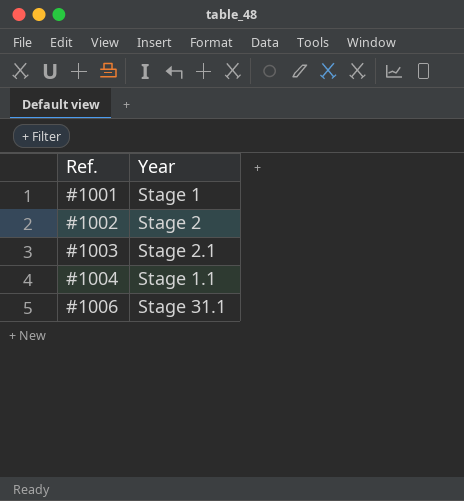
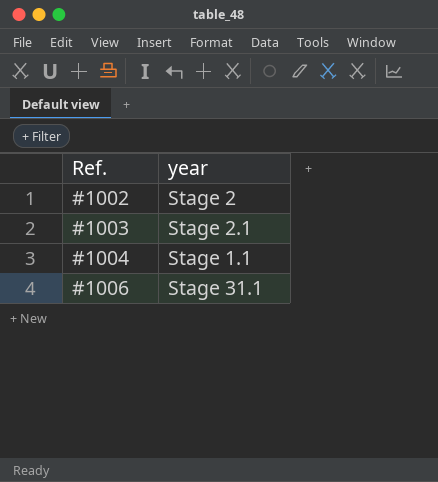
column name: Year -> year
row #1001: Stage 1 -> none

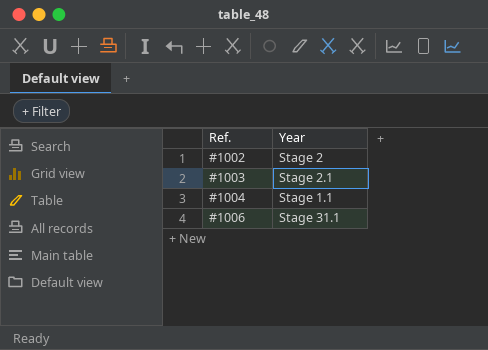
column name: year -> Year

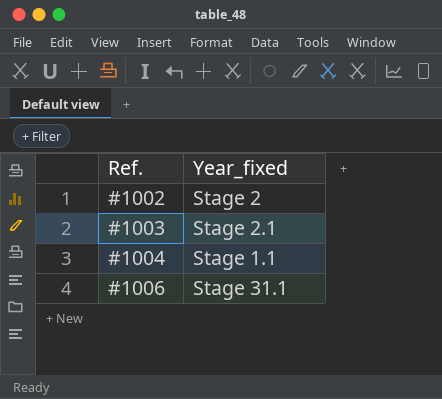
column name: Year -> Year_fixed

